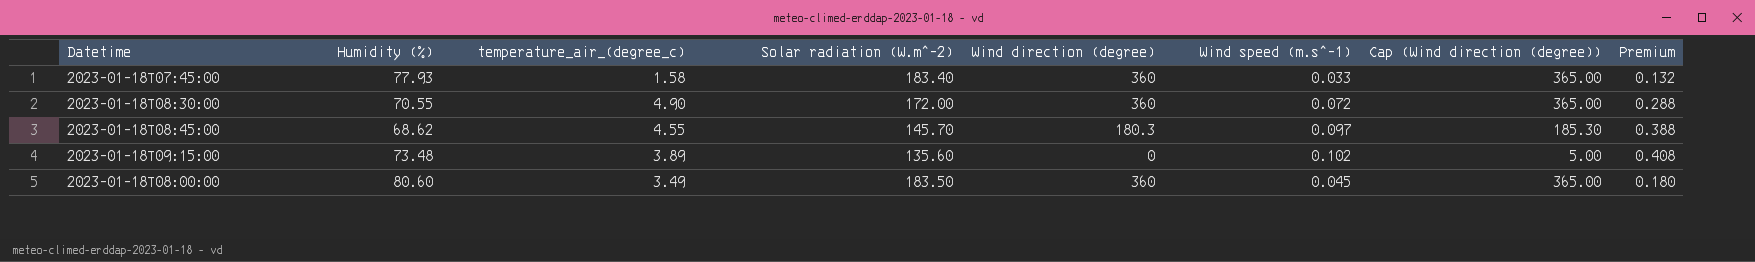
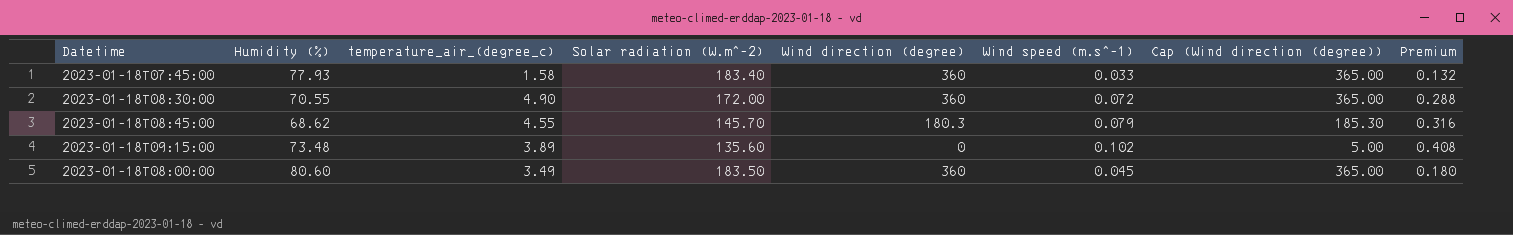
2023-01-18T08:45:00 | Wind speed (m.s^-1): 0.097 -> 0.079
2023-01-18T08:45:00 | Premium: 0.388 -> 0.316

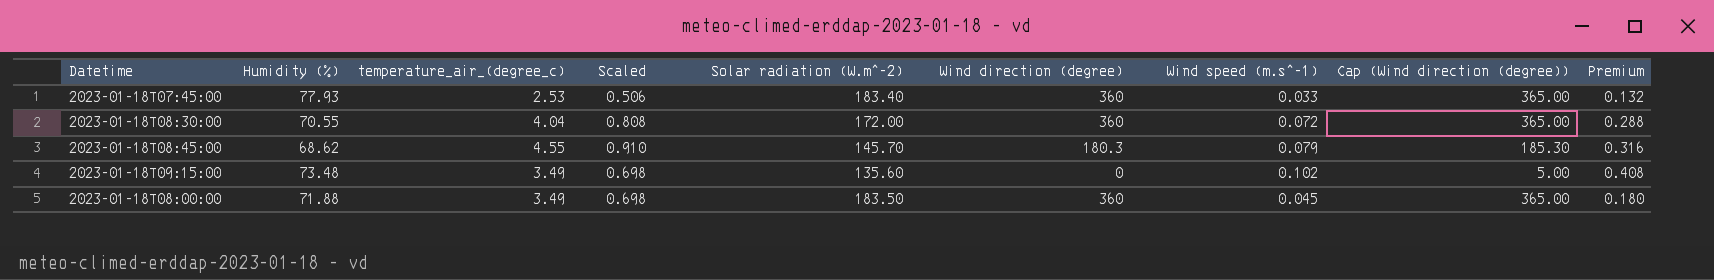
column Scaled | formula: none -> [temperature_air_(degree_c)] * 0.2
2023-01-18T07:45:00 | temperature_air_(degree_c): 1.58 -> 2.53
2023-01-18T08:30:00 | temperature_air_(degree_c): 4.90 -> 4.04
2023-01-18T09:15:00 | temperature_air_(degree_c): 3.89 -> 3.49
2023-01-18T08:00:00 | Humidity (%): 80.60 -> 71.88

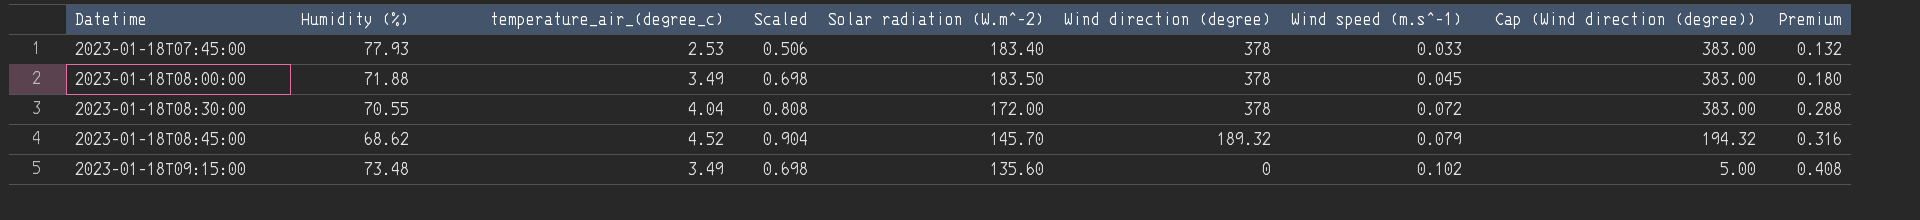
row order: none -> Datetime ascending
2023-01-18T07:45:00 | Wind direction (degree): 360 -> 378
2023-01-18T07:45:00 | Cap (Wind direction (degree)): 365.00 -> 383.00
2023-01-18T08:00:00 | Wind direction (degree): 360 -> 378
2023-01-18T08:00:00 | Cap (Wind direction (degree)): 365.00 -> 383.00
2023-01-18T08:30:00 | Wind direction (degree): 360 -> 378
2023-01-18T08:30:00 | Cap (Wind direction (degree)): 365.00 -> 383.00
2023-01-18T08:45:00 | temperature_air_(degree_c): 4.55 -> 4.52
2023-01-18T08:45:00 | Scaled: 0.910 -> 0.904
2023-01-18T08:45:00 | Wind direction (degree): 180.3 -> 189.32
2023-01-18T08:45:00 | Cap (Wind direction (degree)): 185.30 -> 194.32

